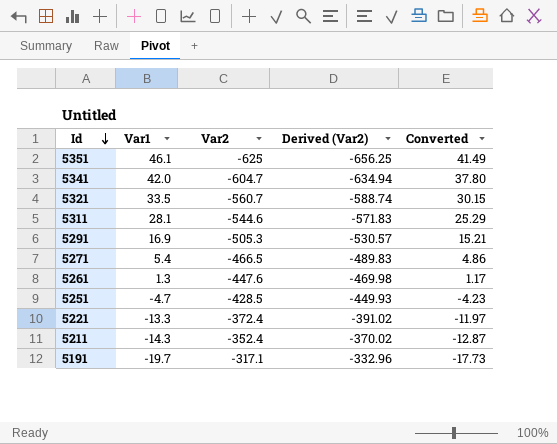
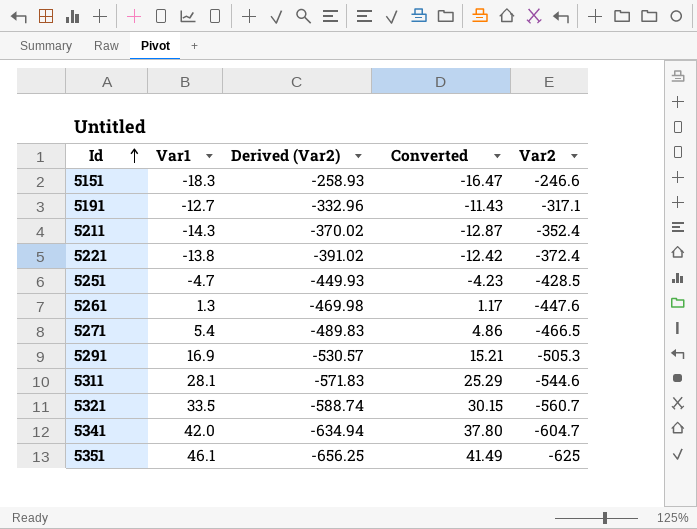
row order: Id descending -> Id ascending
column Var2 | position: 3 -> 5
row 5151: none -> -18.3 | -258.93 | -16.47 | -246.6
5191 | Var1: -19.7 -> -12.7
5191 | Converted: -17.73 -> -11.43
5221 | Var1: -13.3 -> -13.8
5221 | Converted: -11.97 -> -12.42

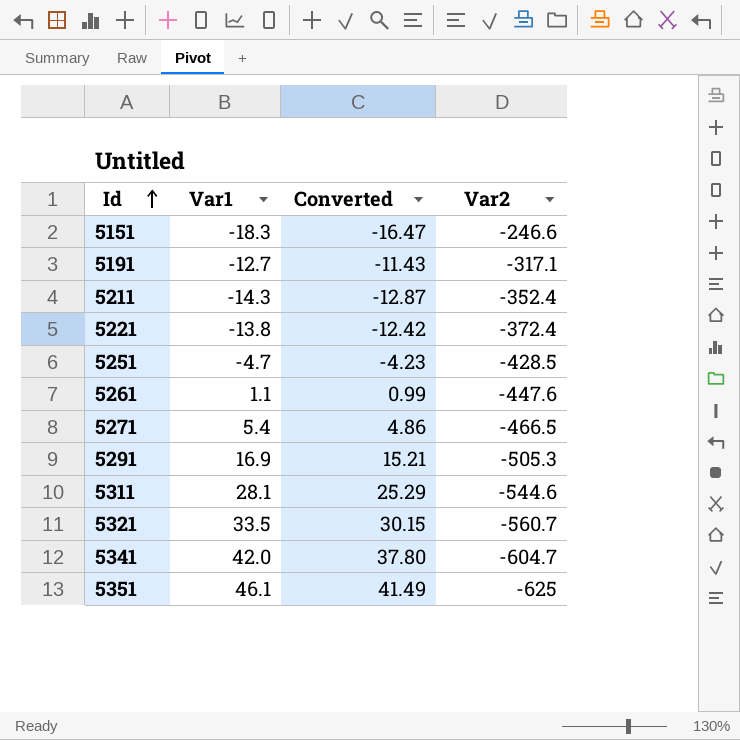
column Derived (Var2) | formula: [Var2] * 1.05 -> none
5261 | Var1: 1.3 -> 1.1
5261 | Converted: 1.17 -> 0.99

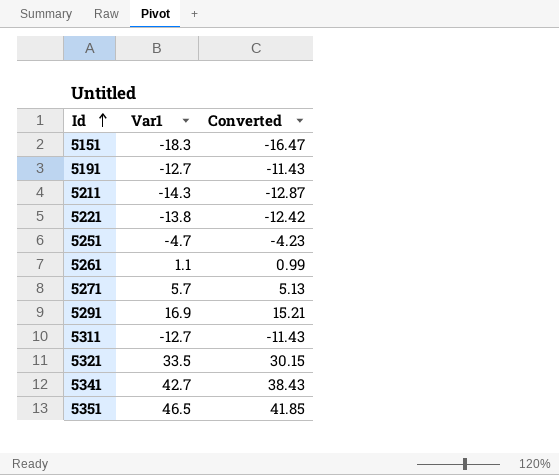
column Var2 | position: 4 -> none
5271 | Var1: 5.4 -> 5.7
5271 | Converted: 4.86 -> 5.13
5311 | Var1: 28.1 -> -12.7
5311 | Converted: 25.29 -> -11.43
5341 | Var1: 42.0 -> 42.7
5341 | Converted: 37.80 -> 38.43
5351 | Var1: 46.1 -> 46.5
5351 | Converted: 41.49 -> 41.85

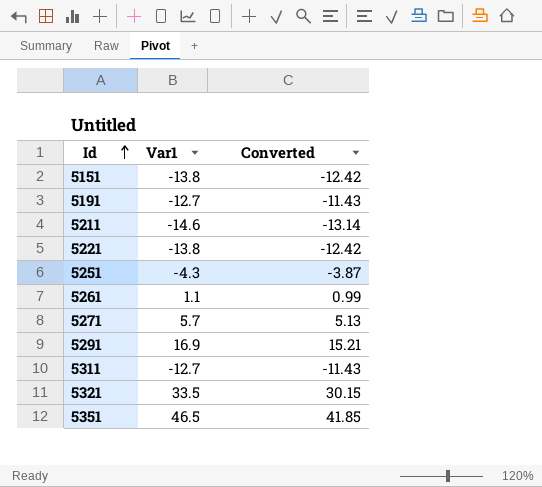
row 5341: 42.7 | 38.43 -> none
5151 | Var1: -18.3 -> -13.8
5151 | Converted: -16.47 -> -12.42
5211 | Var1: -14.3 -> -14.6
5211 | Converted: -12.87 -> -13.14
5251 | Var1: -4.7 -> -4.3
5251 | Converted: -4.23 -> -3.87

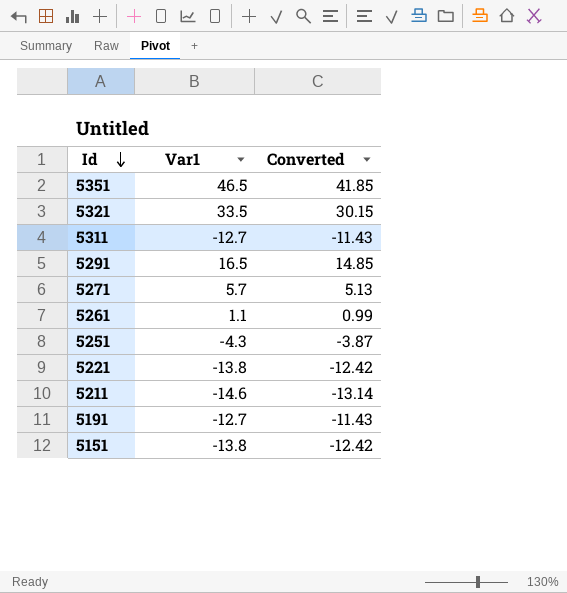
row order: Id ascending -> Id descending
5291 | Var1: 16.9 -> 16.5
5291 | Converted: 15.21 -> 14.85

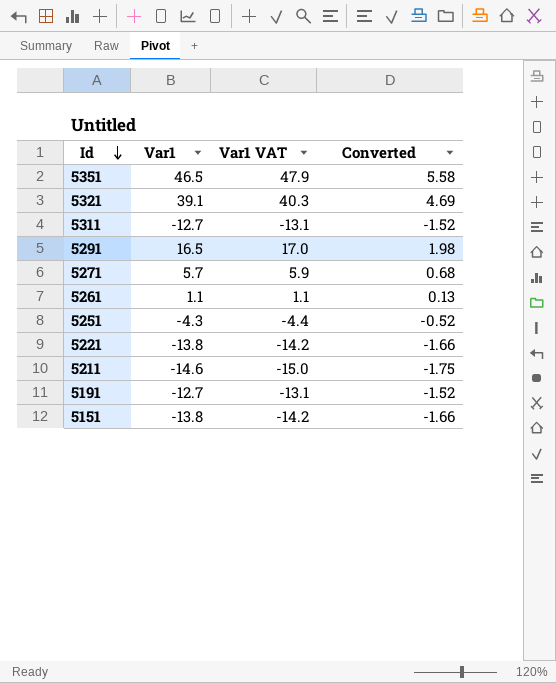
column Var1 VAT | formula: none -> [Var1] * 1.03
column Converted | formula: [Var1] * 0.9 -> [Var1] * 0.12
5321 | Var1: 33.5 -> 39.1

